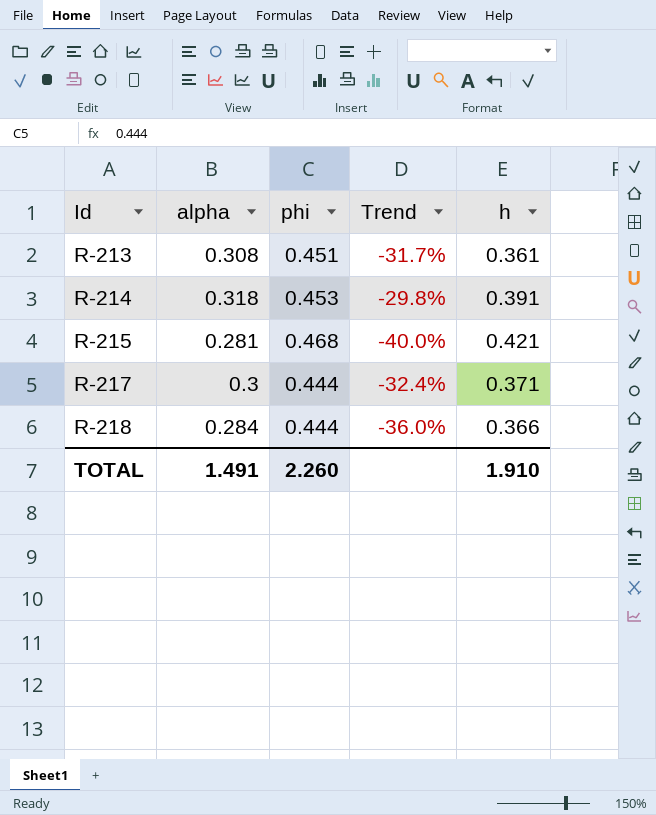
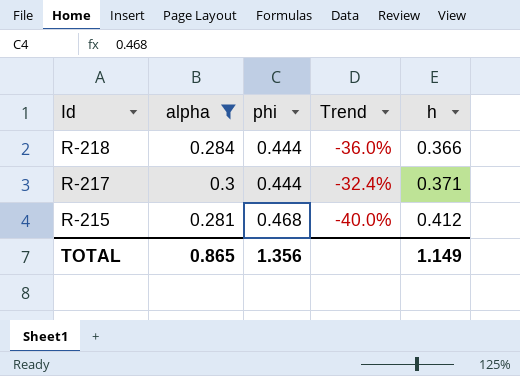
filter: none -> alpha <= 0.3
row order: Id ascending -> Id descending
R-215 | h: 0.421 -> 0.412
TOTAL | alpha: 1.491 -> 0.865
TOTAL | phi: 2.260 -> 1.356
TOTAL | h: 1.910 -> 1.149

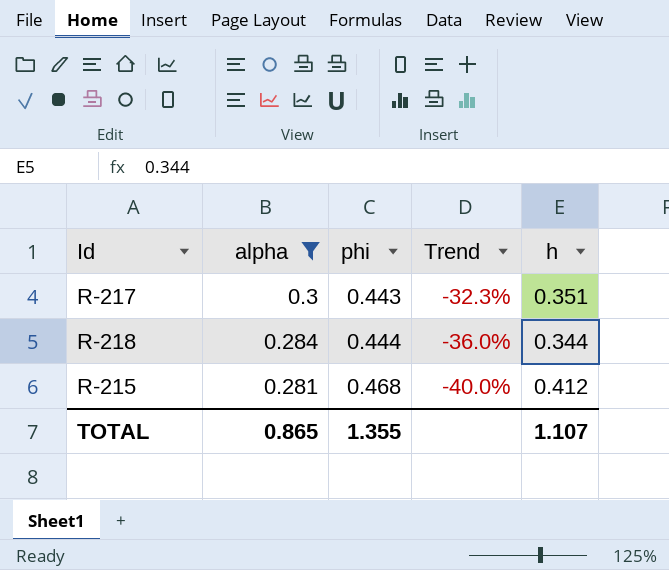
row order: Id descending -> alpha descending
R-217 | phi: 0.444 -> 0.443
R-217 | Trend: -32.4% -> -32.3%
R-217 | h: 0.371 -> 0.351
R-218 | h: 0.366 -> 0.344
TOTAL | phi: 1.356 -> 1.355
TOTAL | h: 1.149 -> 1.107

